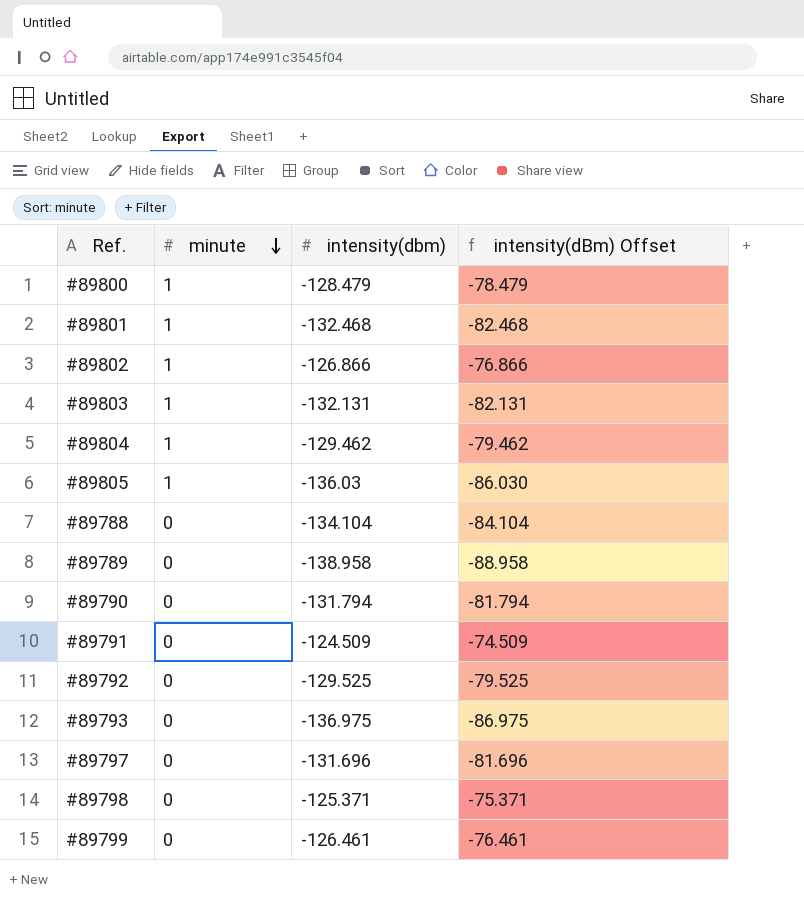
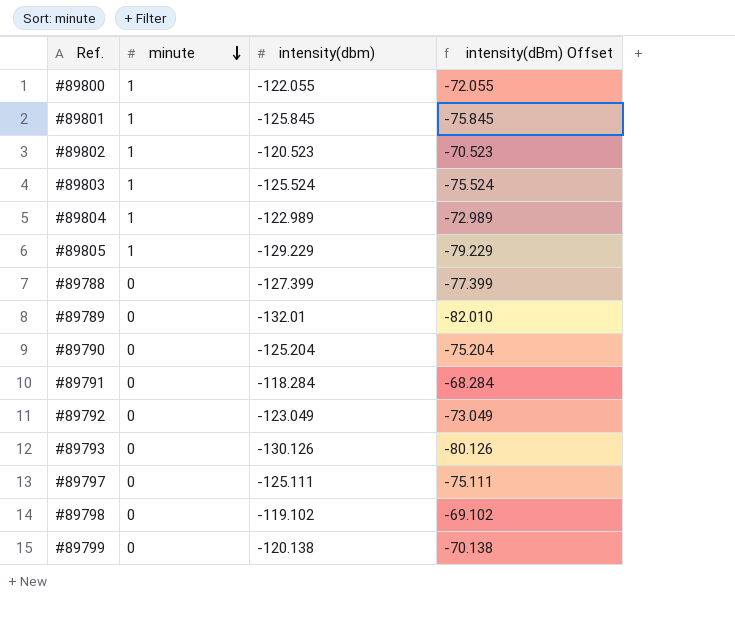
#89800 | intensity(dbm): -128.479 -> -122.055
#89800 | intensity(dBm) Offset: -78.479 -> -72.055
#89801 | intensity(dbm): -132.468 -> -125.845
#89801 | intensity(dBm) Offset: -82.468 -> -75.845
#89802 | intensity(dbm): -126.866 -> -120.523
#89802 | intensity(dBm) Offset: -76.866 -> -70.523
#89803 | intensity(dbm): -132.131 -> -125.524
#89803 | intensity(dBm) Offset: -82.131 -> -75.524
#89804 | intensity(dbm): -129.462 -> -122.989
#89804 | intensity(dBm) Offset: -79.462 -> -72.989
#89805 | intensity(dbm): -136.03 -> -129.229
#89805 | intensity(dBm) Offset: -86.030 -> -79.229
#89788 | intensity(dbm): -134.104 -> -127.399
#89788 | intensity(dBm) Offset: -84.104 -> -77.399
#89789 | intensity(dbm): -138.958 -> -132.01
#89789 | intensity(dBm) Offset: -88.958 -> -82.010
#89790 | intensity(dbm): -131.794 -> -125.204
#89790 | intensity(dBm) Offset: -81.794 -> -75.204
#89791 | intensity(dbm): -124.509 -> -118.284
#89791 | intensity(dBm) Offset: -74.509 -> -68.284
#89792 | intensity(dbm): -129.525 -> -123.049
#89792 | intensity(dBm) Offset: -79.525 -> -73.049
#89793 | intensity(dbm): -136.975 -> -130.126
#89793 | intensity(dBm) Offset: -86.975 -> -80.126
#89797 | intensity(dbm): -131.696 -> -125.111
#89797 | intensity(dBm) Offset: -81.696 -> -75.111
#89798 | intensity(dbm): -125.371 -> -119.102
#89798 | intensity(dBm) Offset: -75.371 -> -69.102
#89799 | intensity(dbm): -126.461 -> -120.138
#89799 | intensity(dBm) Offset: -76.461 -> -70.138

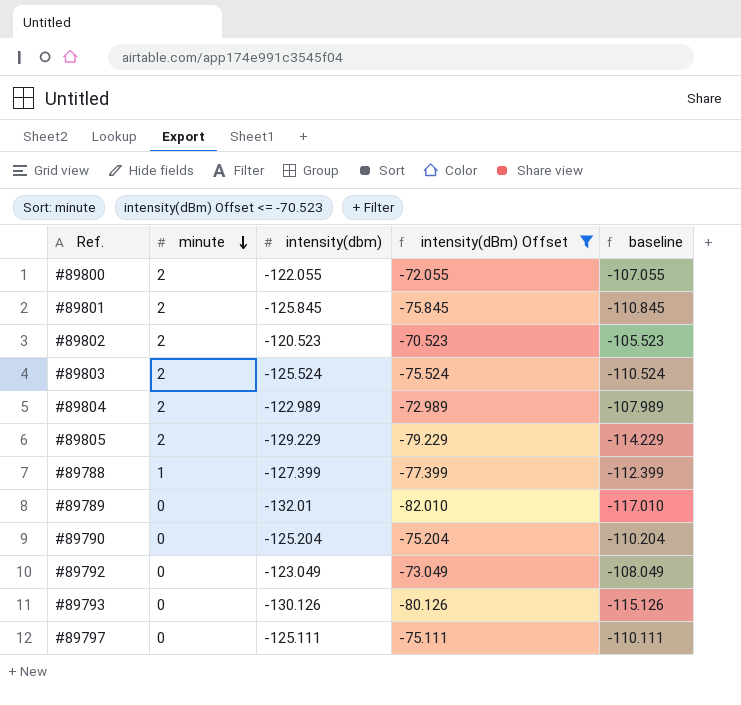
filter: none -> intensity(dBm) Offset <= -70.523
column baseline | formula: none -> [intensity(dbm)] + 15
#89800 | minute: 1 -> 2
#89801 | minute: 1 -> 2
#89802 | minute: 1 -> 2
#89803 | minute: 1 -> 2
#89804 | minute: 1 -> 2
#89805 | minute: 1 -> 2
#89788 | minute: 0 -> 1

